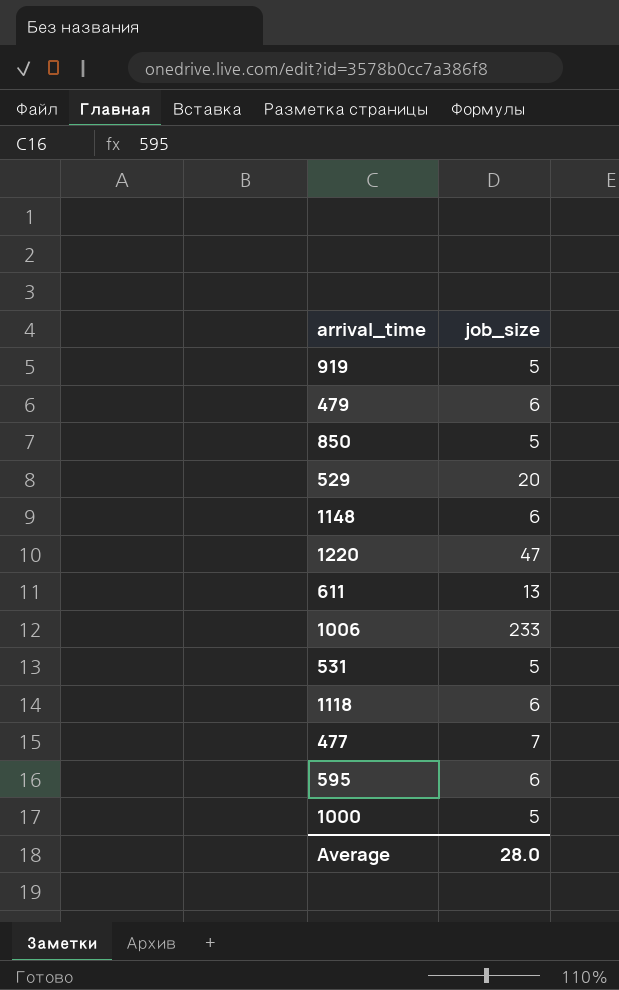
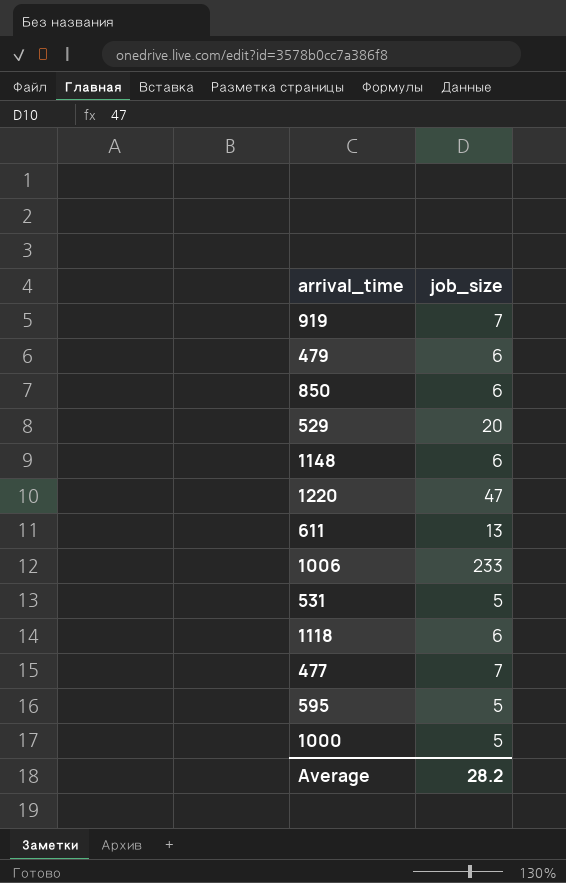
919 | job_size: 5 -> 7
850 | job_size: 5 -> 6
595 | job_size: 6 -> 5
Average | job_size: 28.0 -> 28.2

